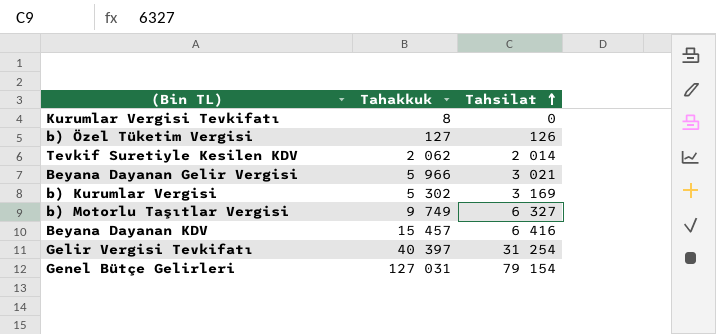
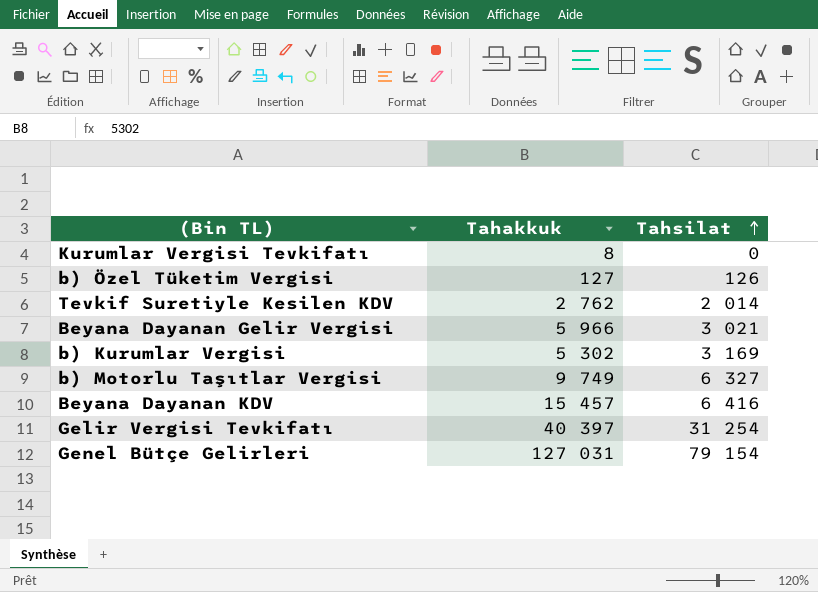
Tevkif Suretiyle Kesilen KDV | Tahakkuk: 2 062 -> 2 762

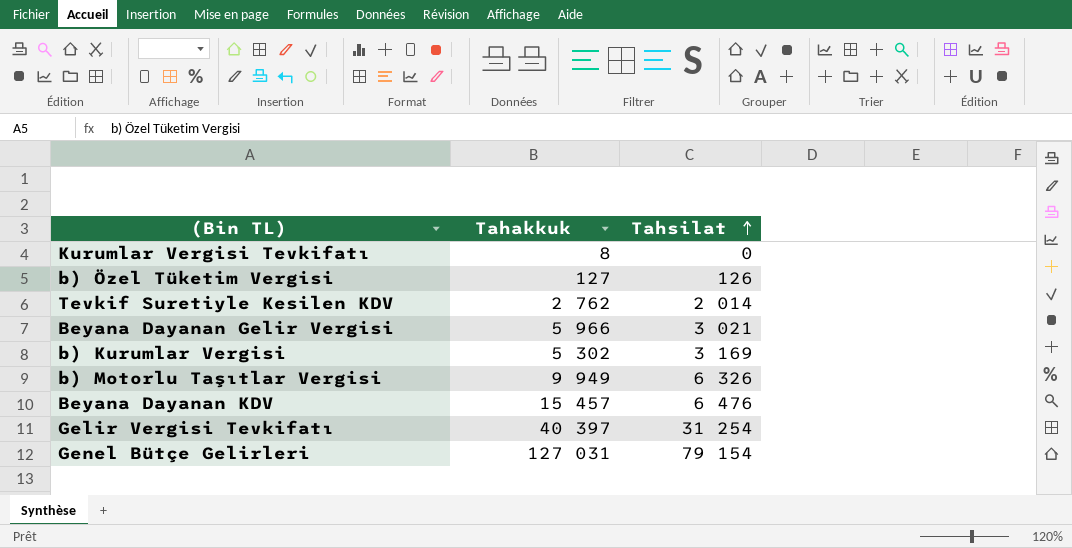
b) Motorlu Taşıtlar Vergisi | Tahakkuk: 9 749 -> 9 949
b) Motorlu Taşıtlar Vergisi | Tahsilat: 6 327 -> 6 326
Beyana Dayanan KDV | Tahsilat: 6 416 -> 6 476

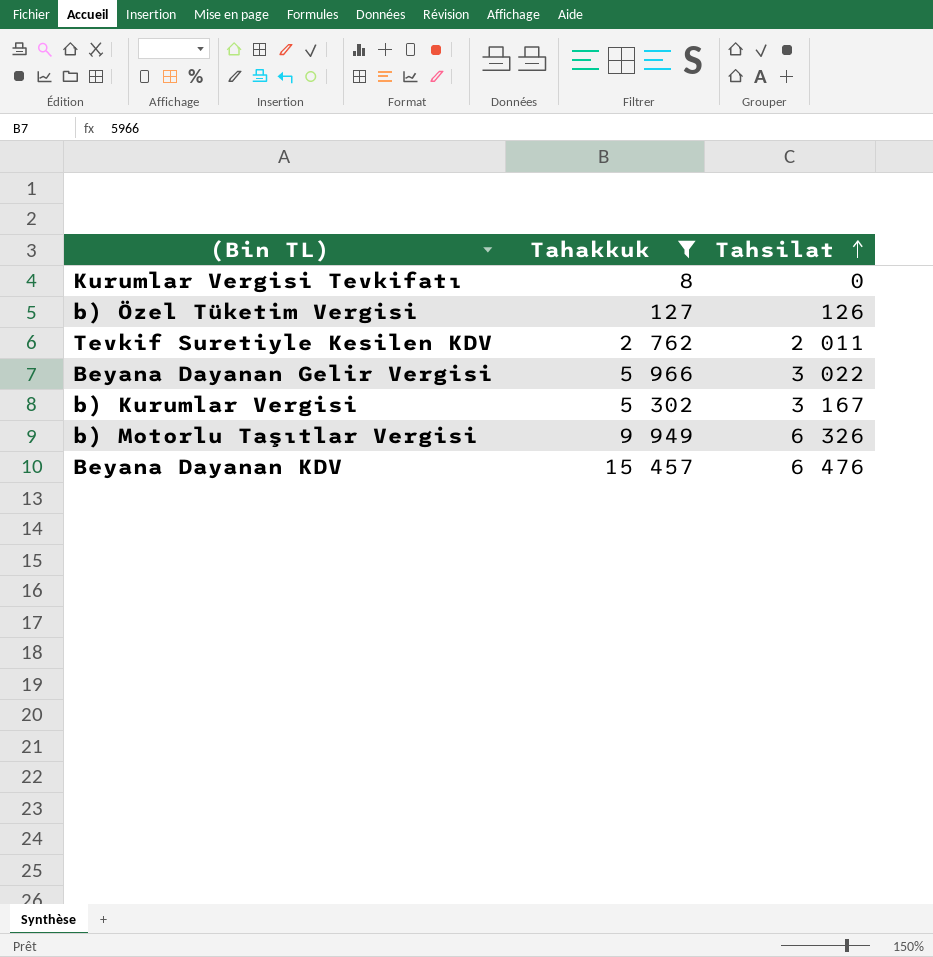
filter: none -> Tahakkuk <= 15 457
Tevkif Suretiyle Kesilen KDV | Tahsilat: 2 014 -> 2 011
Beyana Dayanan Gelir Vergisi | Tahsilat: 3 021 -> 3 022
b) Kurumlar Vergisi | Tahsilat: 3 169 -> 3 167

